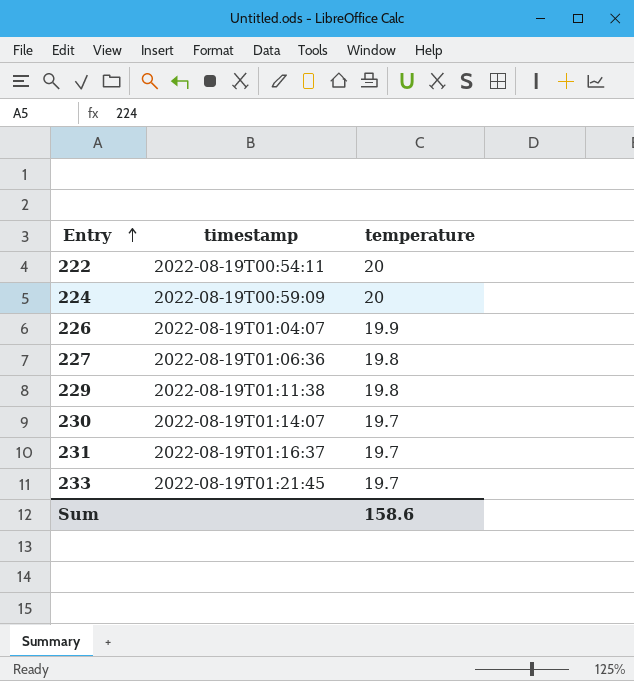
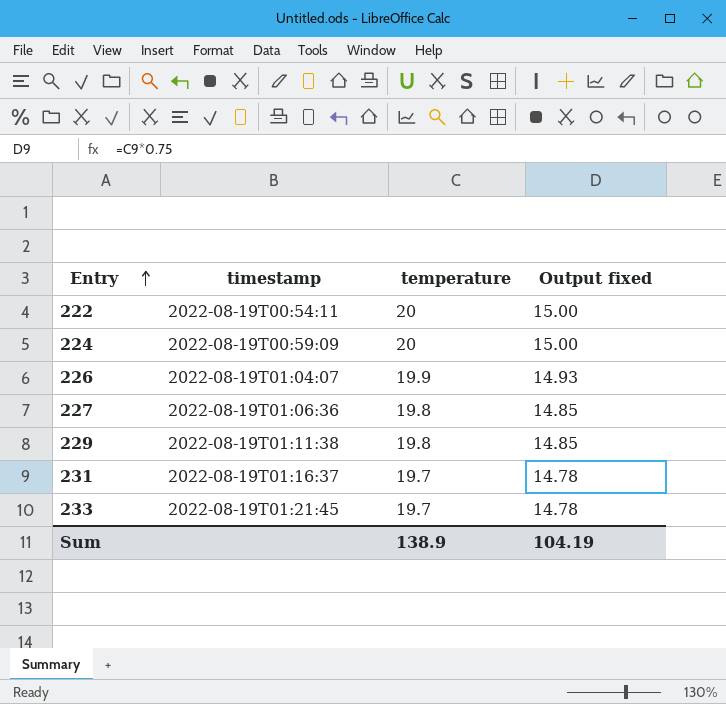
column Output fixed | formula: none -> [temperature] * 0.75
row 230: 2022-08-19T01:14:07 | 19.7 -> none
Sum | temperature: 158.6 -> 138.9

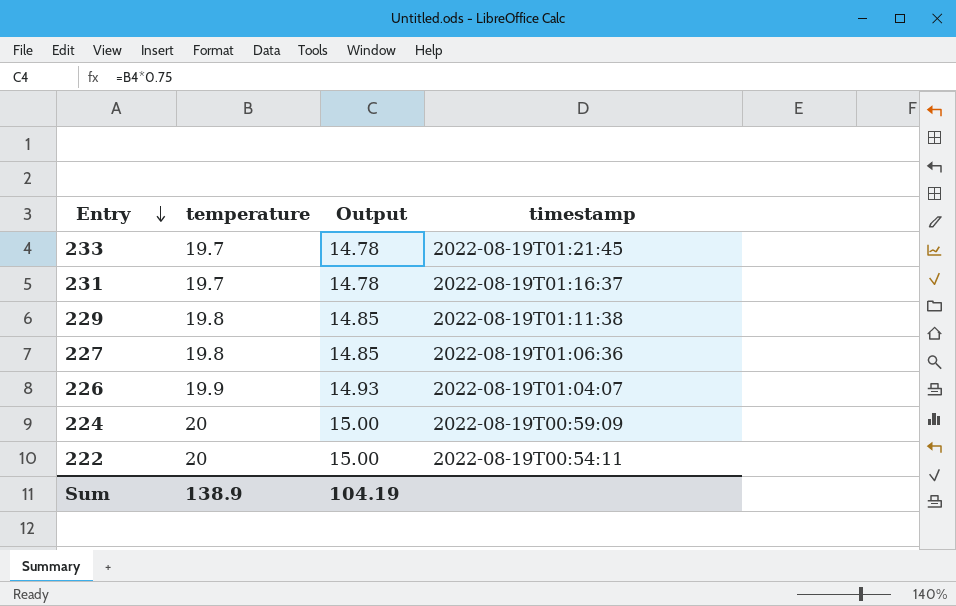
row order: Entry ascending -> Entry descending
column name: Output fixed -> Output
column timestamp | position: 2 -> 4

